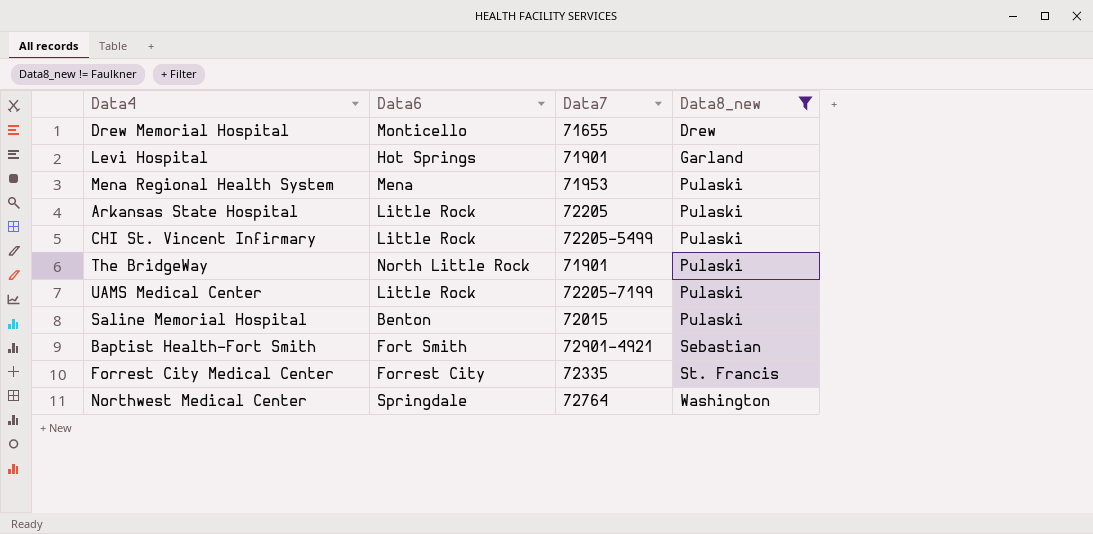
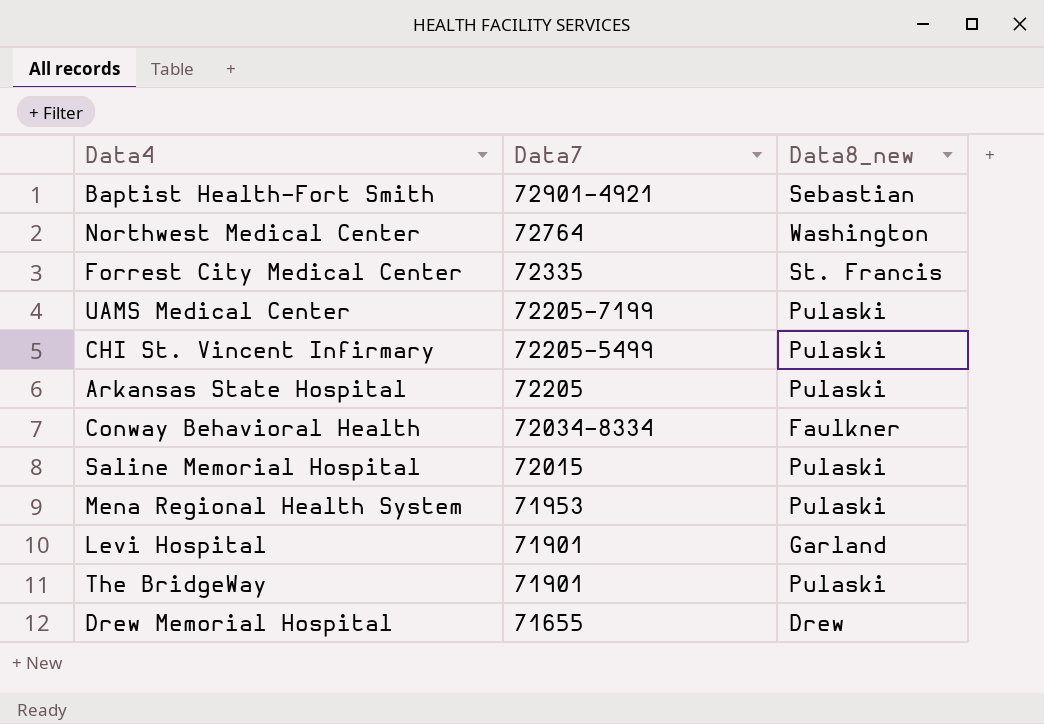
filter: Data8_new != Faulkner -> none
row order: Data8_new ascending -> Data7 descending
column Data6 | position: 2 -> none

